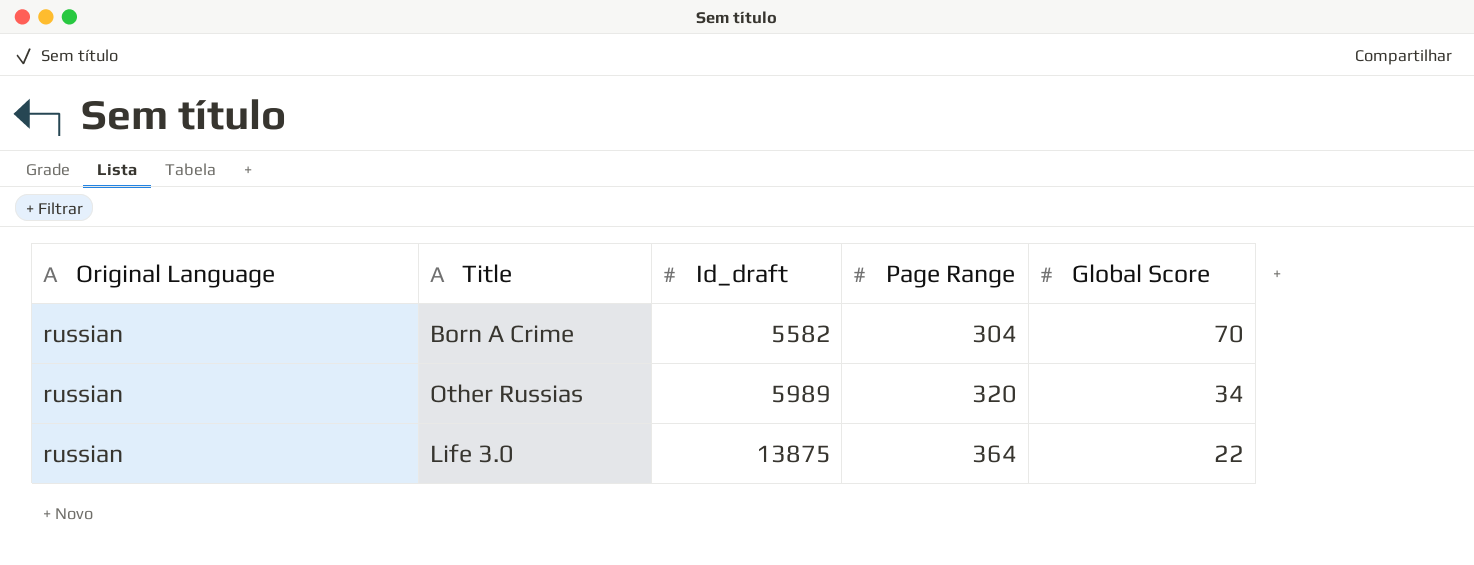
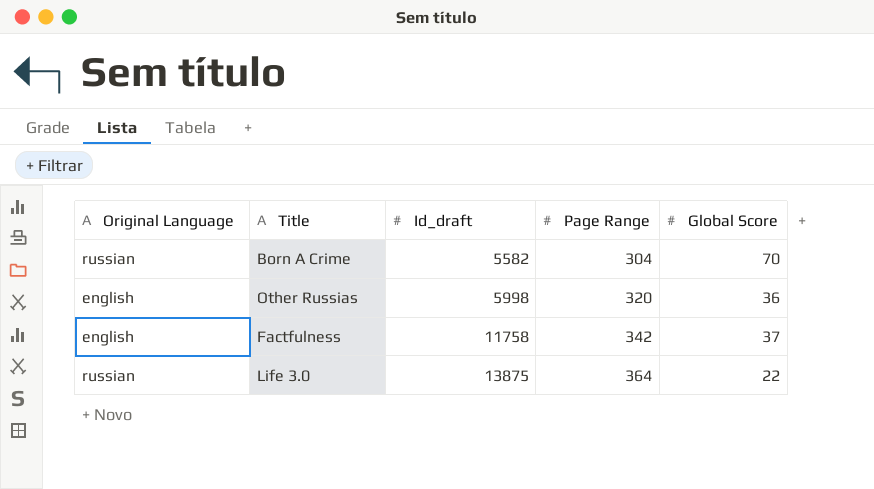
Other Russias | Original Language: russian -> english
Other Russias | Id_draft: 5989 -> 5998
Other Russias | Global Score: 34 -> 36
row Factfulness: none -> english | 11758 | 342 | 37

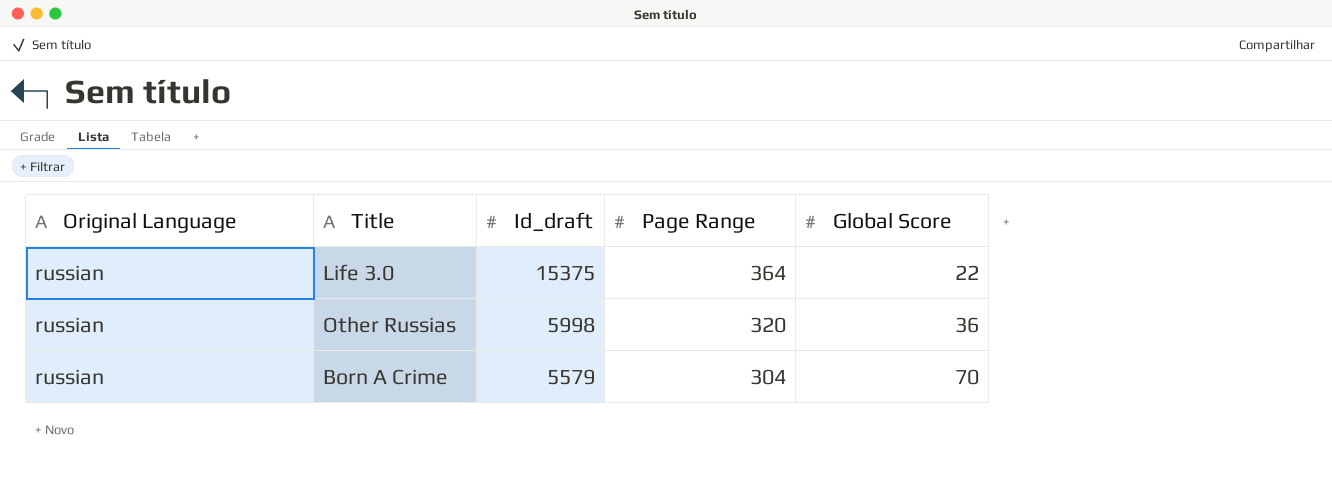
row order: Id_draft ascending -> Id_draft descending
row Factfulness: english | 11758 | 342 | 37 -> none
Life 3.0 | Id_draft: 13875 -> 15375
Other Russias | Original Language: english -> russian
Born A Crime | Id_draft: 5582 -> 5579

